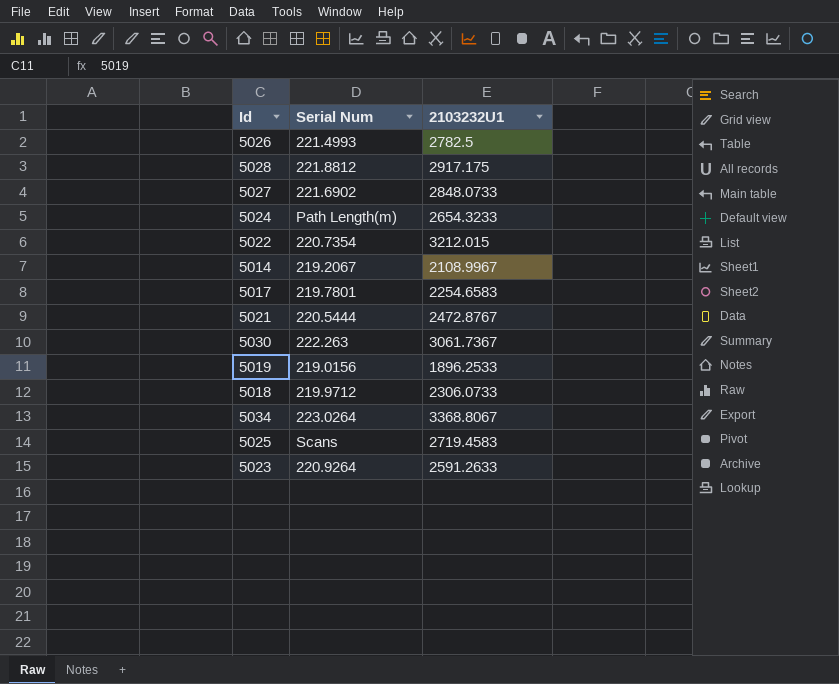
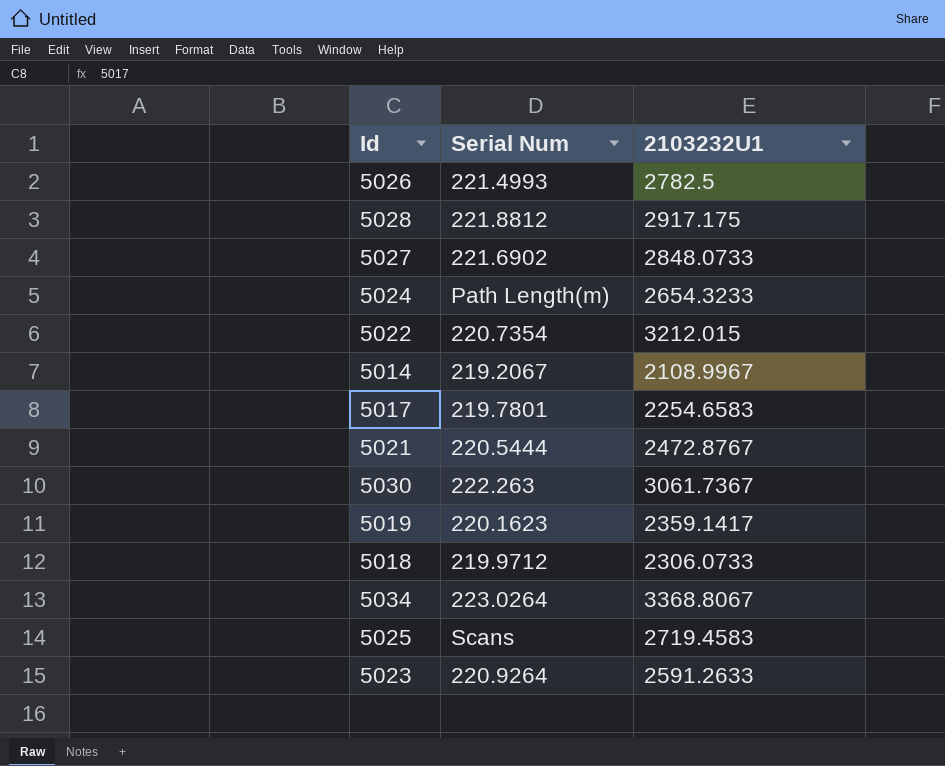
5019 | Serial Num: 219.0156 -> 220.1623
5019 | 2103232U1: 1896.2533 -> 2359.1417

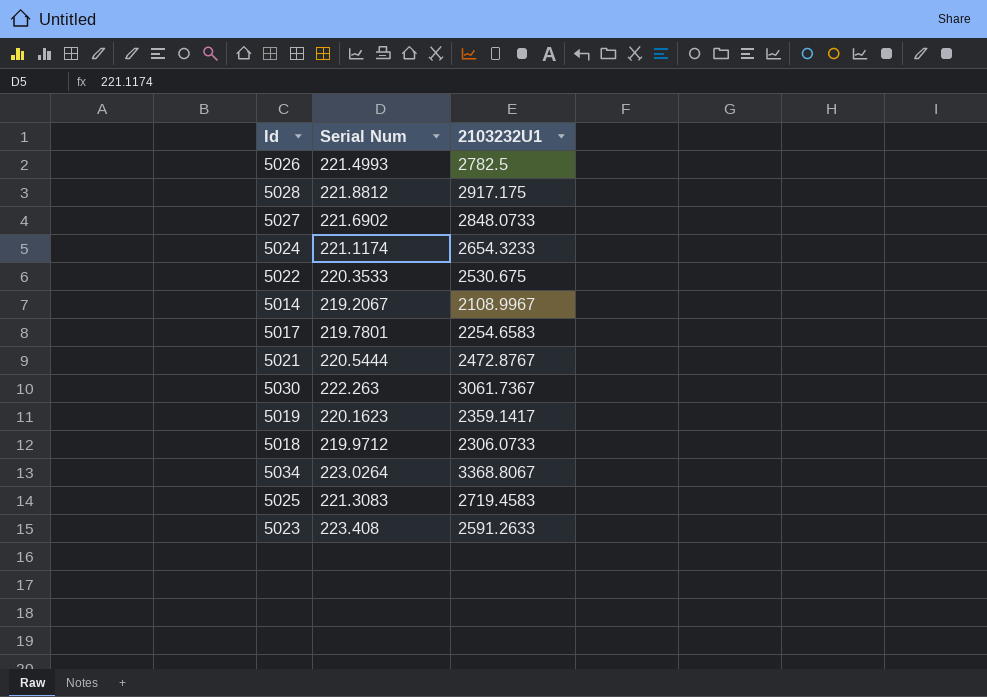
5024 | Serial Num: Path Length(m) -> 221.1174
5022 | Serial Num: 220.7354 -> 220.3533
5022 | 2103232U1: 3212.015 -> 2530.675
5025 | Serial Num: Scans -> 221.3083
5023 | Serial Num: 220.9264 -> 223.408

